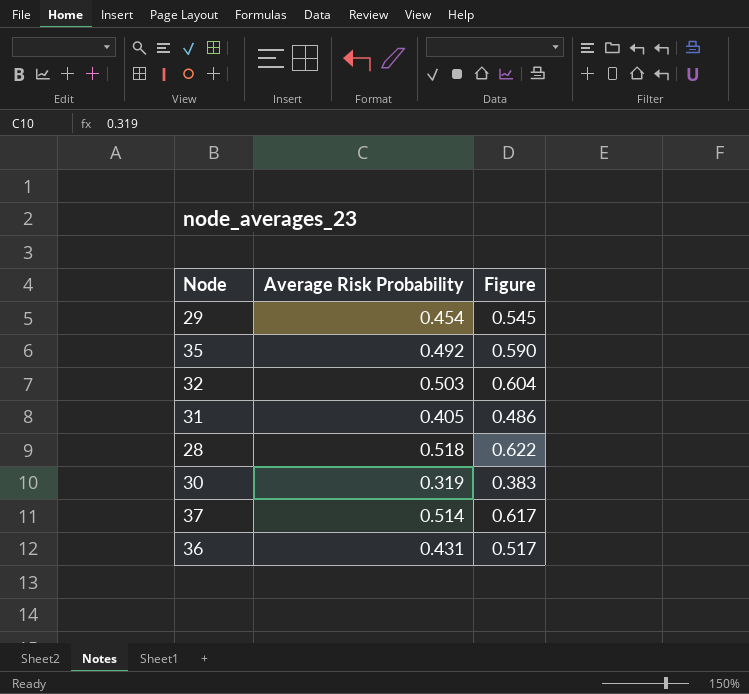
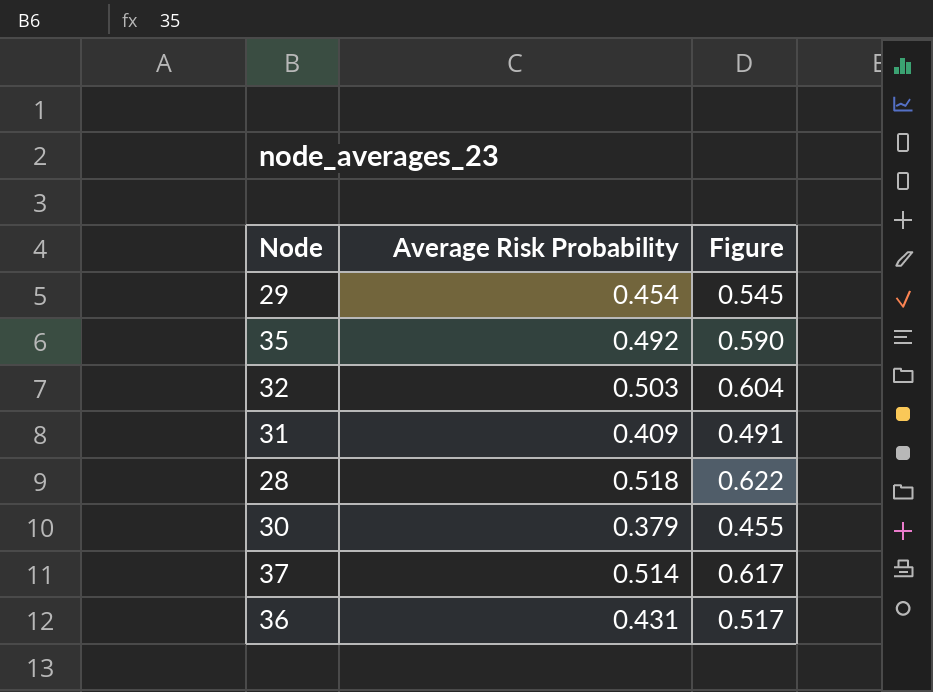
31 | Average Risk Probability: 0.405 -> 0.409
31 | Figure: 0.486 -> 0.491
30 | Average Risk Probability: 0.319 -> 0.379
30 | Figure: 0.383 -> 0.455

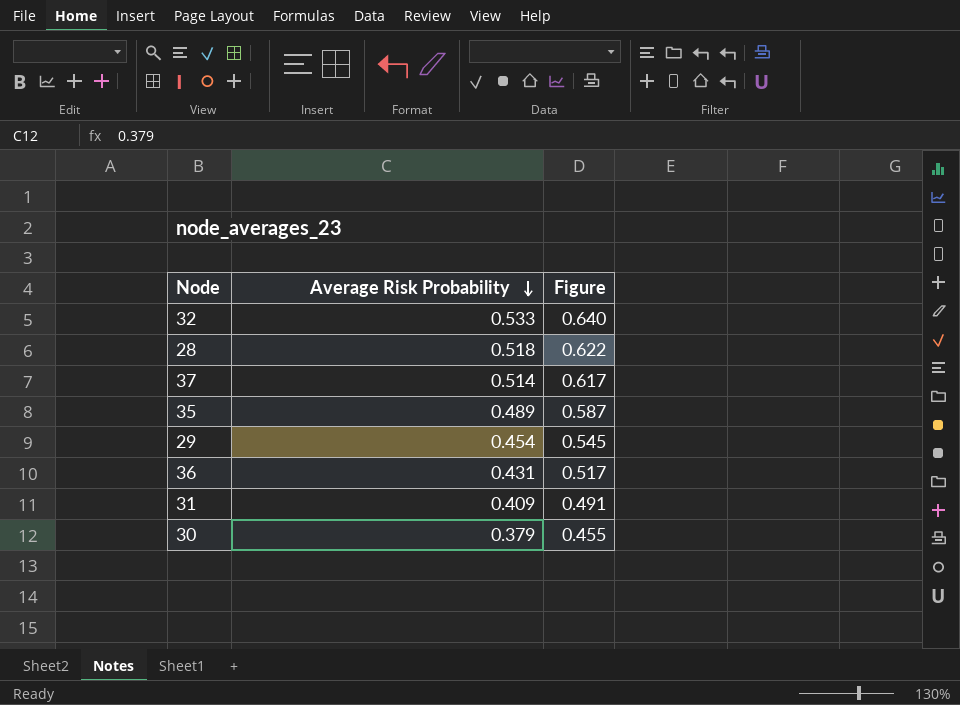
row order: none -> Average Risk Probability descending
32 | Average Risk Probability: 0.503 -> 0.533
32 | Figure: 0.604 -> 0.640
35 | Average Risk Probability: 0.492 -> 0.489
35 | Figure: 0.590 -> 0.587

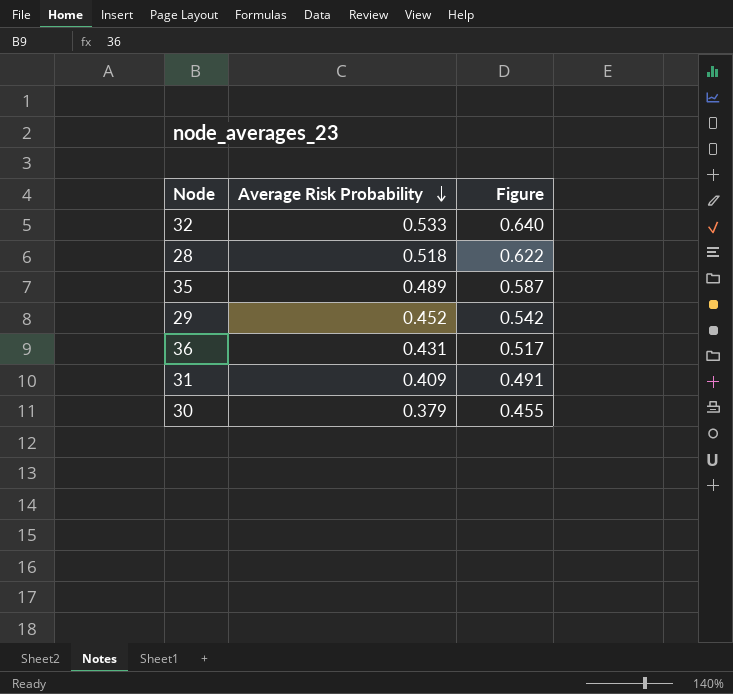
row 37: 0.514 | 0.617 -> none
29 | Average Risk Probability: 0.454 -> 0.452
29 | Figure: 0.545 -> 0.542

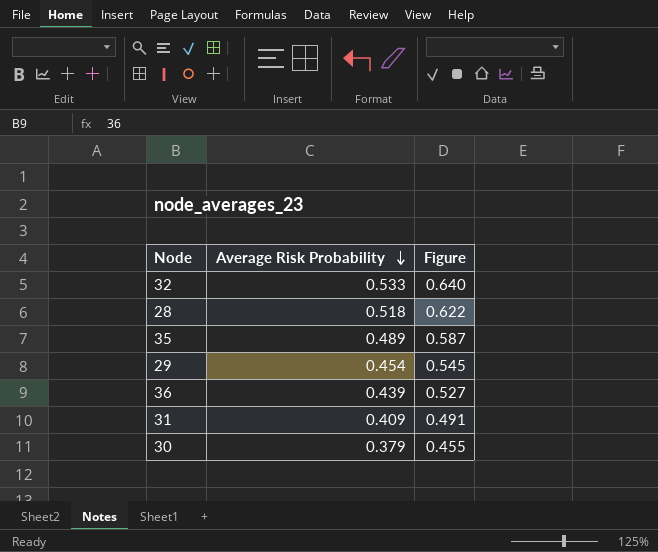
29 | Average Risk Probability: 0.452 -> 0.454
29 | Figure: 0.542 -> 0.545
36 | Average Risk Probability: 0.431 -> 0.439
36 | Figure: 0.517 -> 0.527

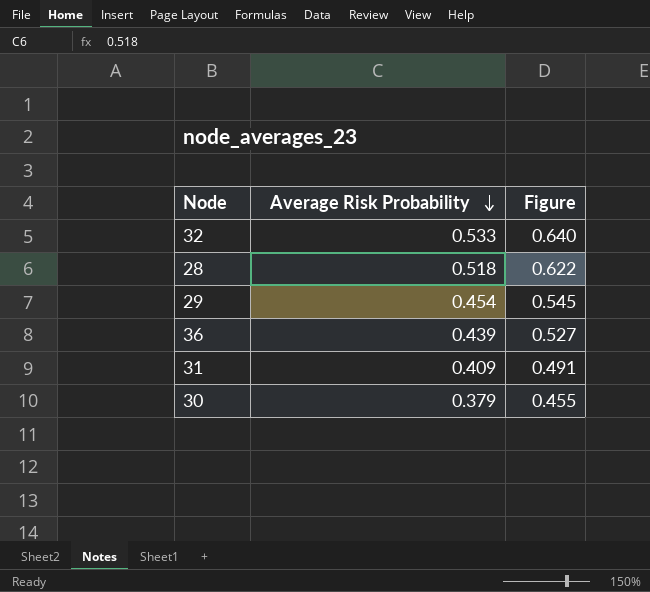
row 35: 0.489 | 0.587 -> none

